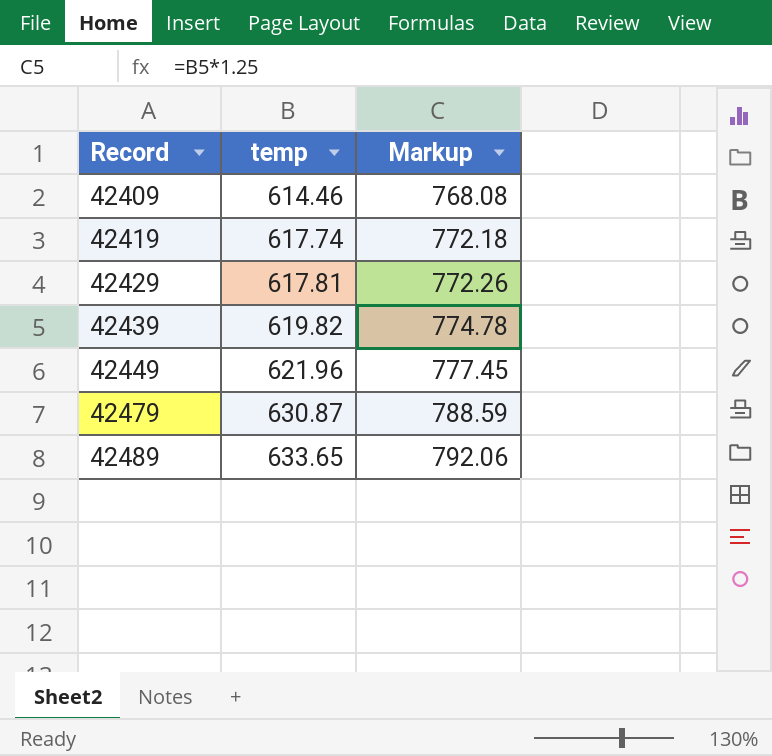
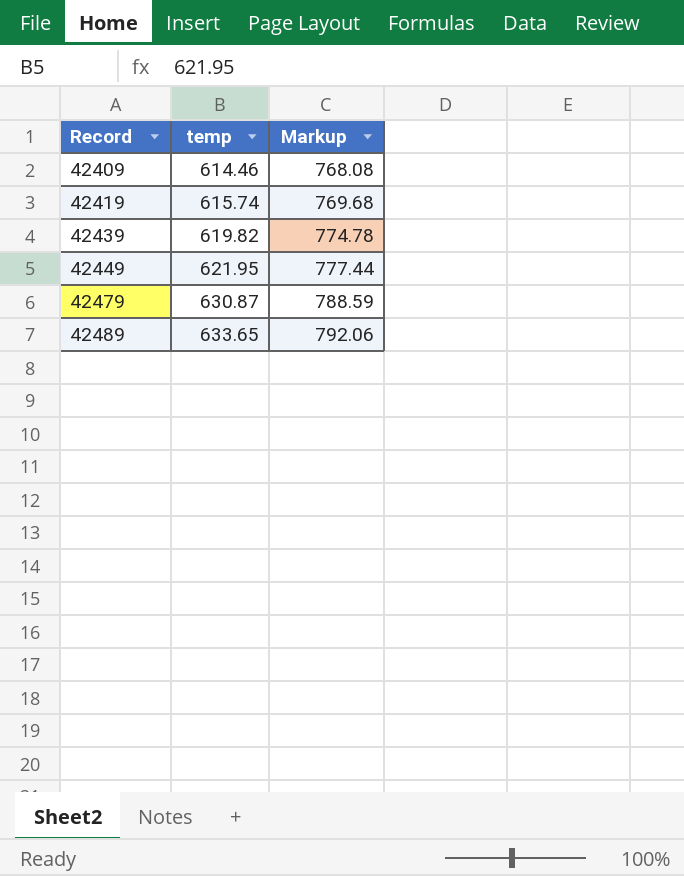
row 42429: 617.81 | 772.26 -> none
42419 | temp: 617.74 -> 615.74
42419 | Markup: 772.18 -> 769.68
42449 | temp: 621.96 -> 621.95
42449 | Markup: 777.45 -> 777.44

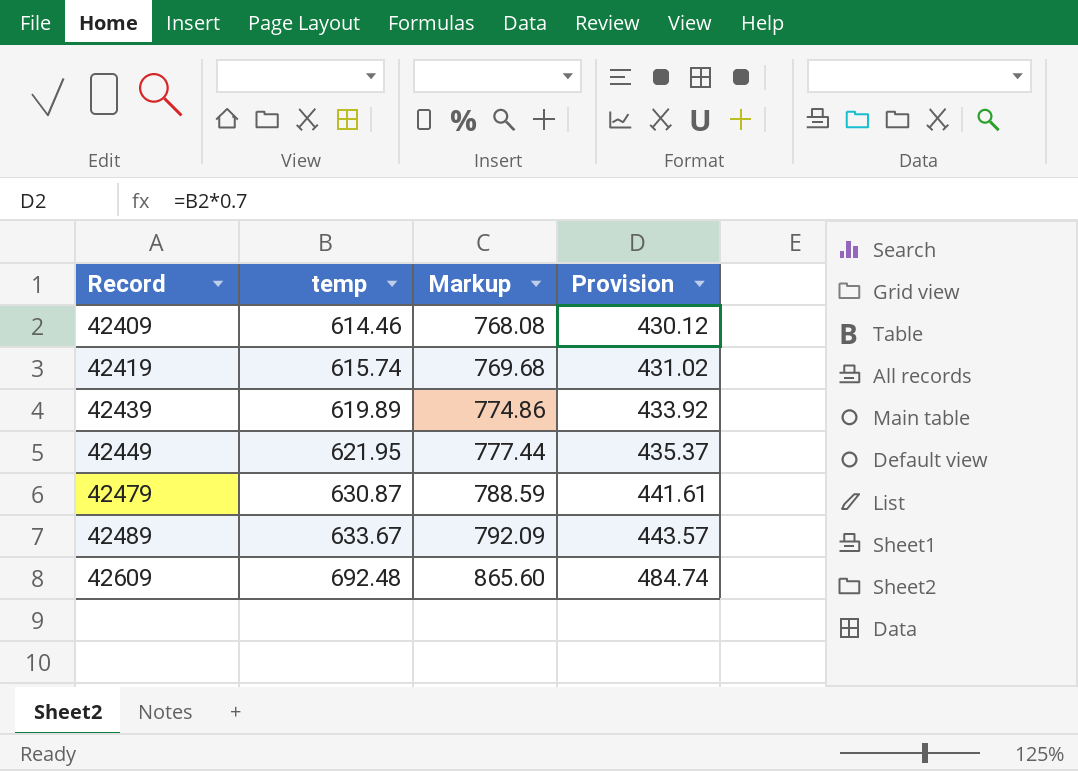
column Provision | formula: none -> [temp] * 0.7
42439 | temp: 619.82 -> 619.89
42439 | Markup: 774.78 -> 774.86
42489 | temp: 633.65 -> 633.67
42489 | Markup: 792.06 -> 792.09
row 42609: none -> 692.48 | 865.60 | 484.74

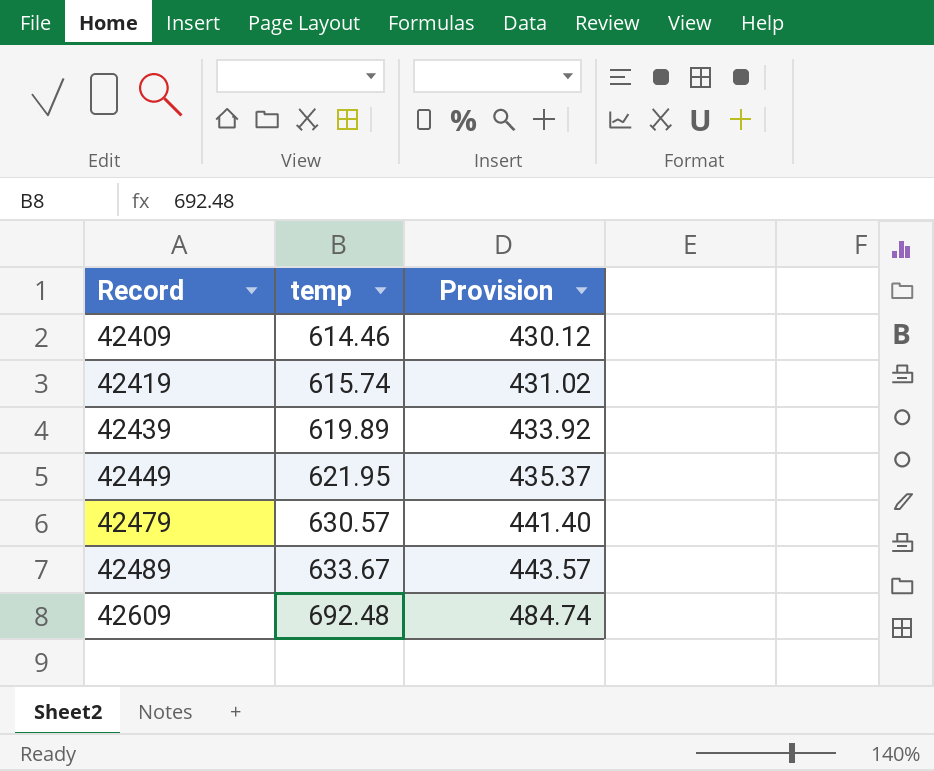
column Markup | formula: [temp] * 1.25 -> none
42479 | temp: 630.87 -> 630.57
42479 | Provision: 441.61 -> 441.40

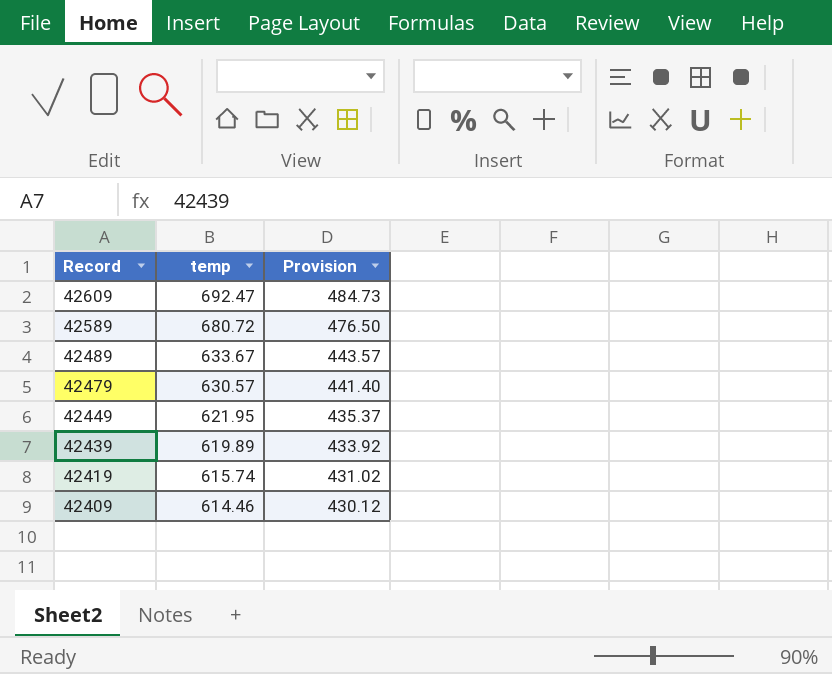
row order: Record ascending -> Record descending
42609 | temp: 692.48 -> 692.47
42609 | Provision: 484.74 -> 484.73
row 42589: none -> 680.72 | 476.50

